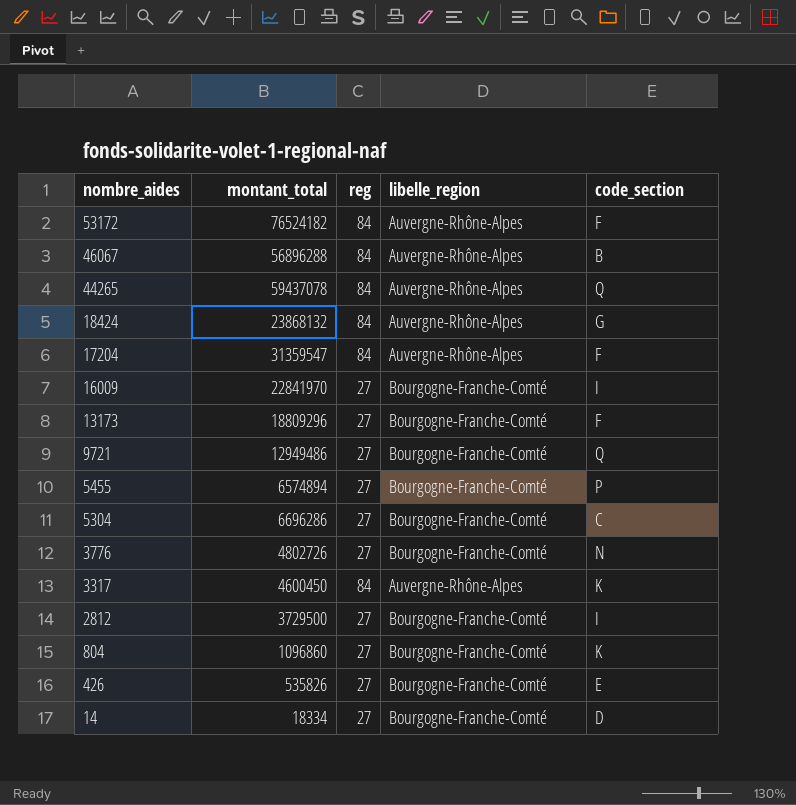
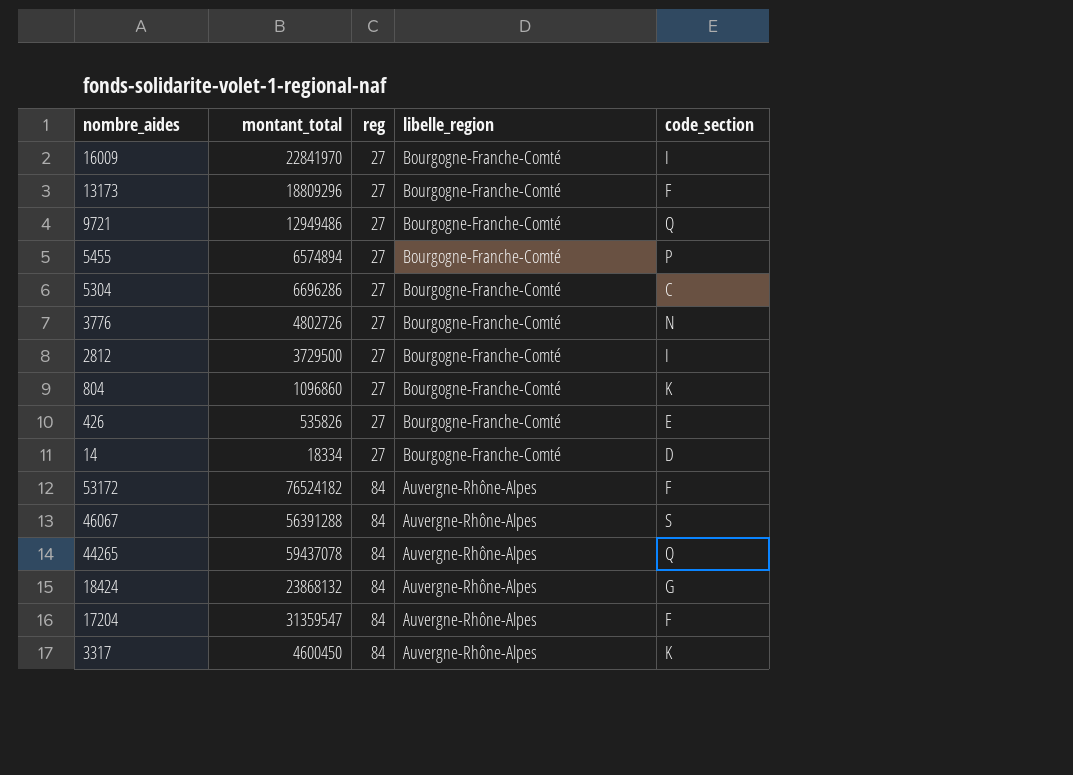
row order: nombre_aides descending -> reg ascending
46067 | montant_total: 56896288 -> 56391288
46067 | code_section: B -> S

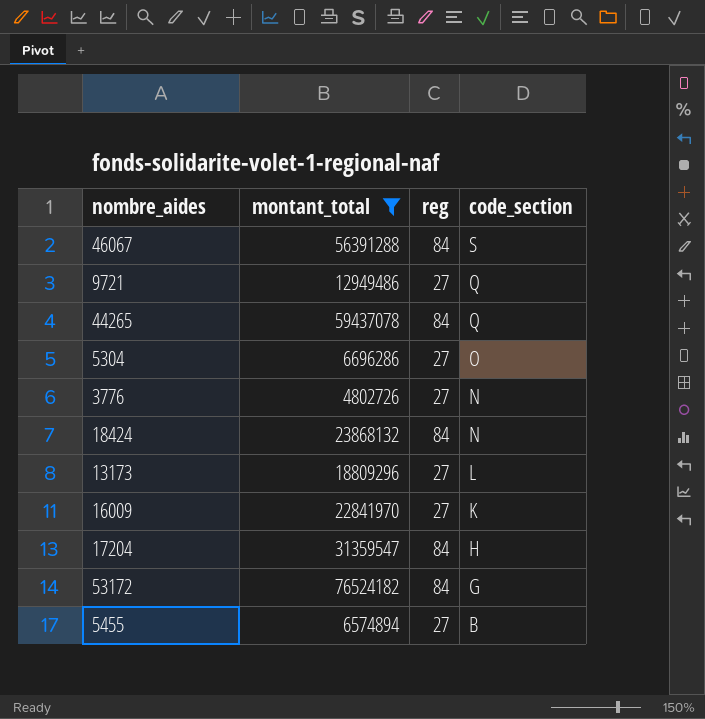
filter: none -> montant_total >= 4802726
row order: reg ascending -> code_section descending
column libelle_region | position: 4 -> none
5304 | code_section: C -> O
18424 | code_section: G -> N
13173 | code_section: F -> L
16009 | code_section: I -> K
17204 | code_section: F -> H
53172 | code_section: F -> G
5455 | code_section: P -> B

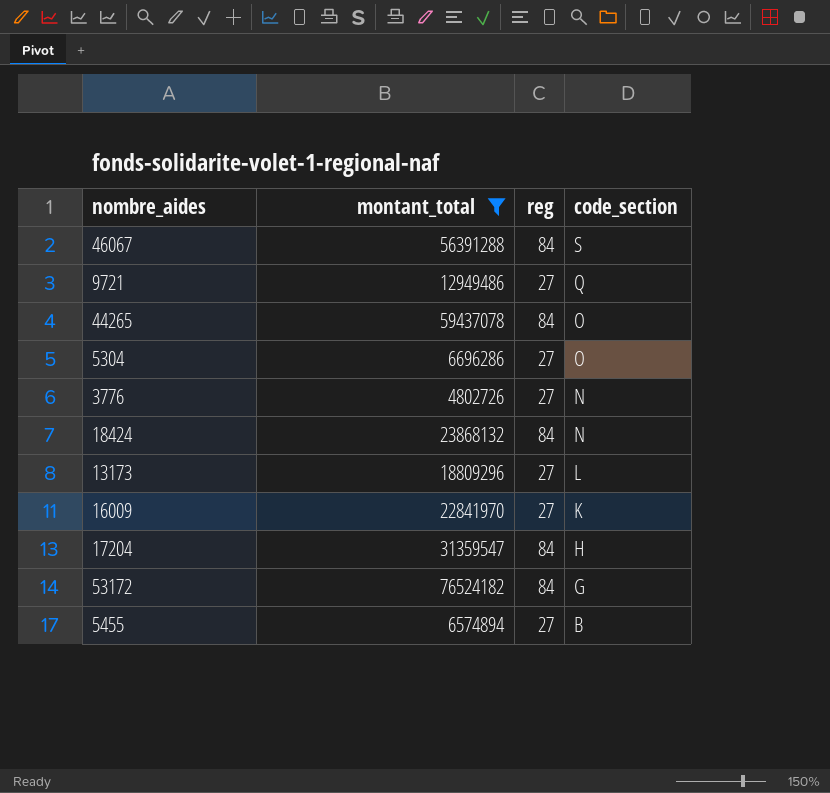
44265 | code_section: Q -> O

